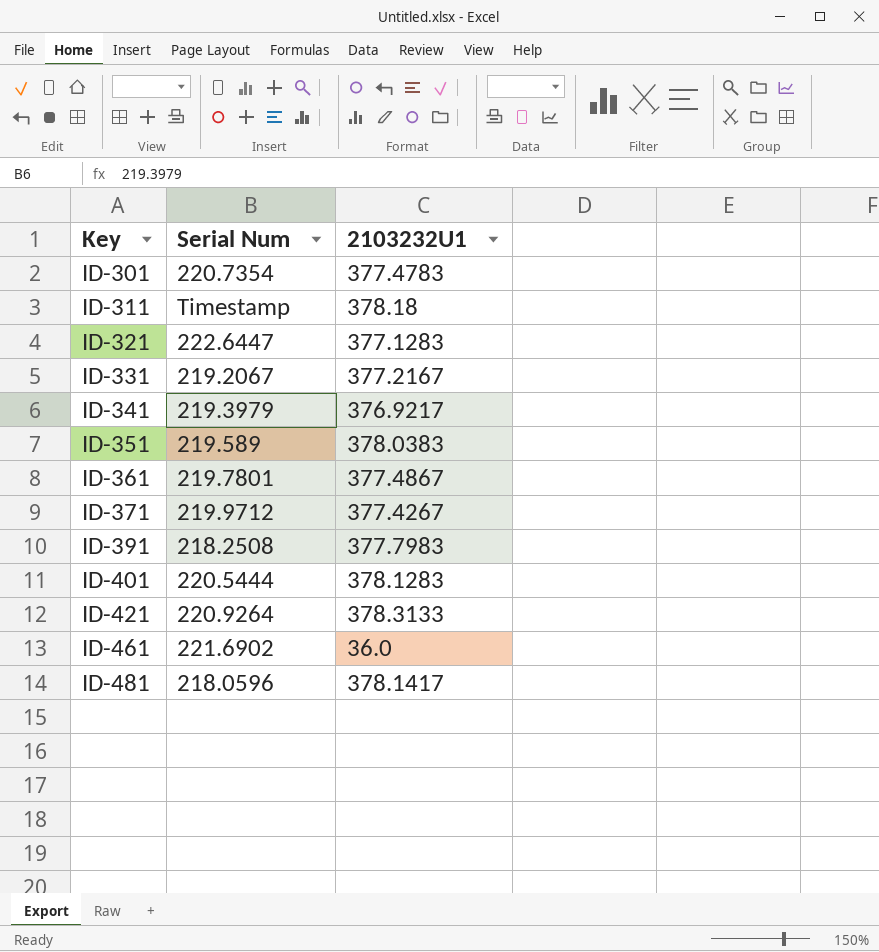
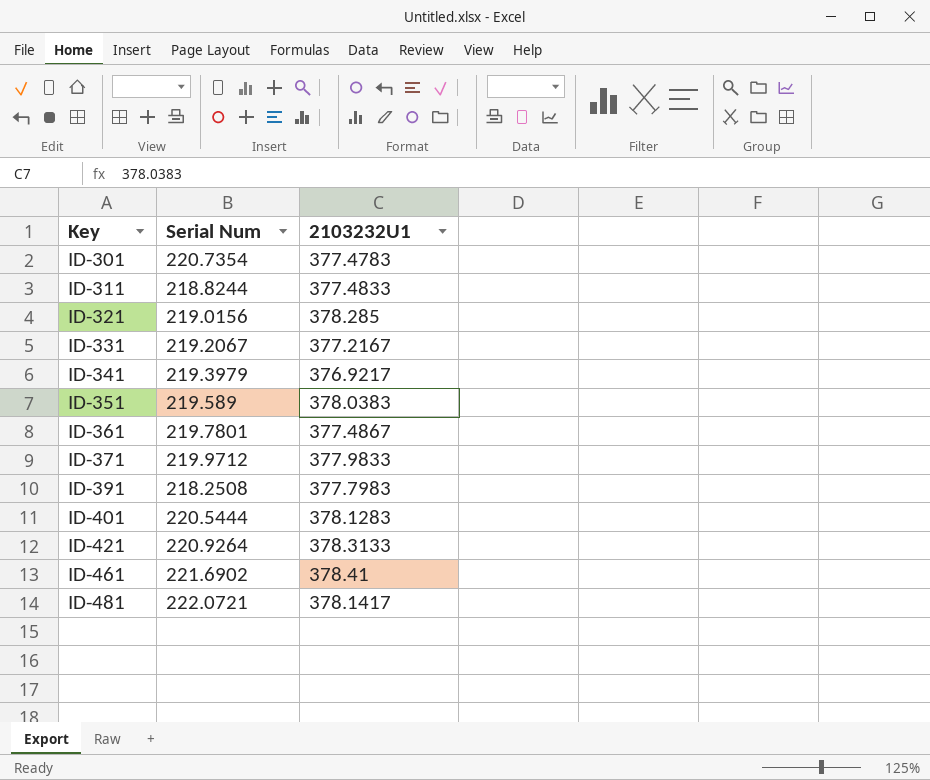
ID-311 | Serial Num: Timestamp -> 218.8244
ID-311 | 2103232U1: 378.18 -> 377.4833
ID-321 | Serial Num: 222.6447 -> 219.0156
ID-321 | 2103232U1: 377.1283 -> 378.285
ID-371 | 2103232U1: 377.4267 -> 377.9833
ID-461 | 2103232U1: 36.0 -> 378.41
ID-481 | Serial Num: 218.0596 -> 222.0721

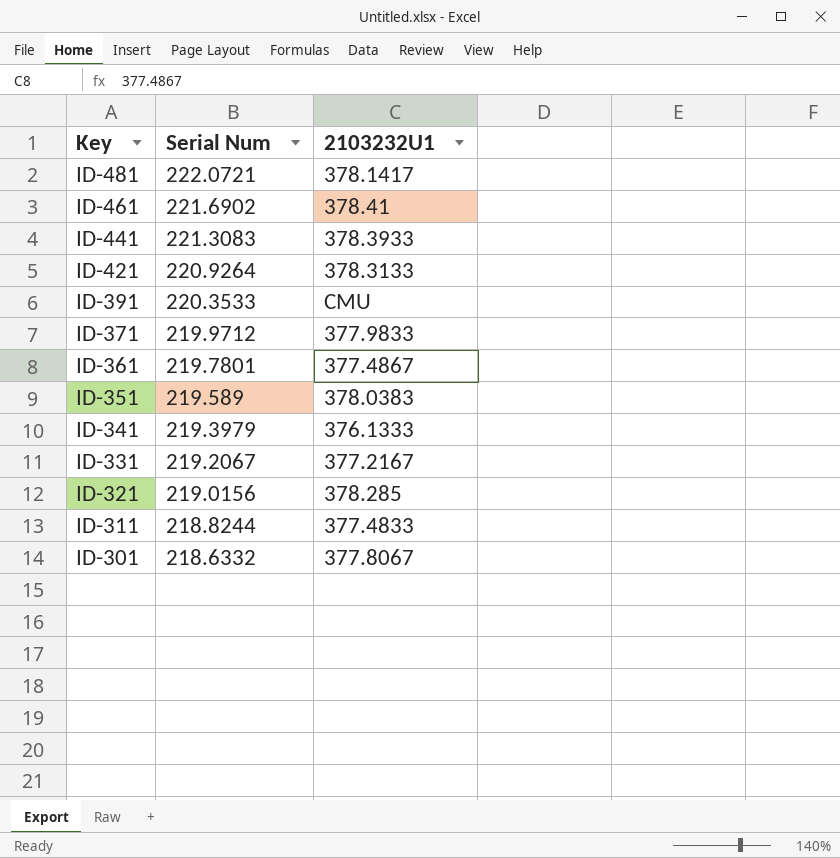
row order: Key ascending -> Key descending
row ID-401: 220.5444 | 378.1283 -> none
row ID-441: none -> 221.3083 | 378.3933
ID-391 | Serial Num: 218.2508 -> 220.3533
ID-391 | 2103232U1: 377.7983 -> CMU
ID-341 | 2103232U1: 376.9217 -> 376.1333
ID-301 | Serial Num: 220.7354 -> 218.6332
ID-301 | 2103232U1: 377.4783 -> 377.8067

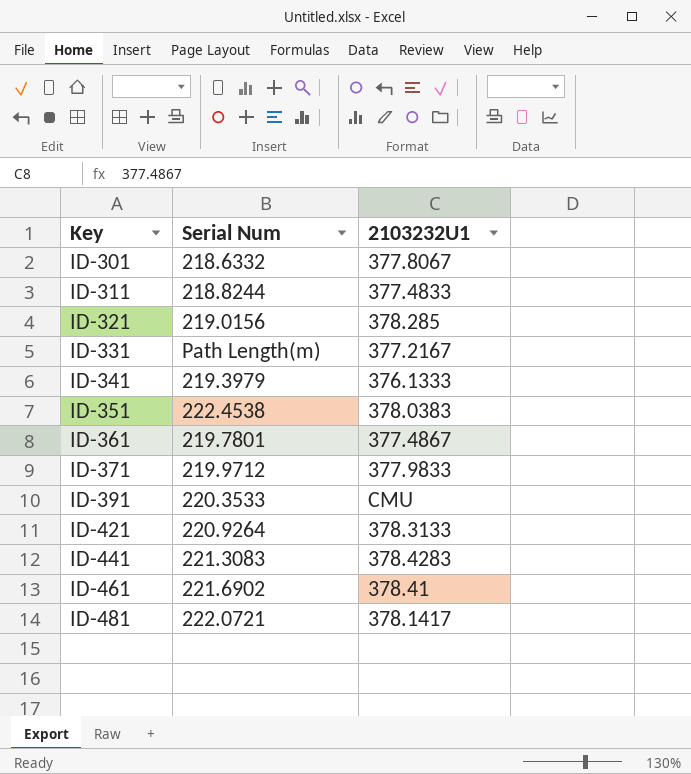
row order: Key descending -> Key ascending
ID-331 | Serial Num: 219.2067 -> Path Length(m)
ID-351 | Serial Num: 219.589 -> 222.4538
ID-441 | 2103232U1: 378.3933 -> 378.4283

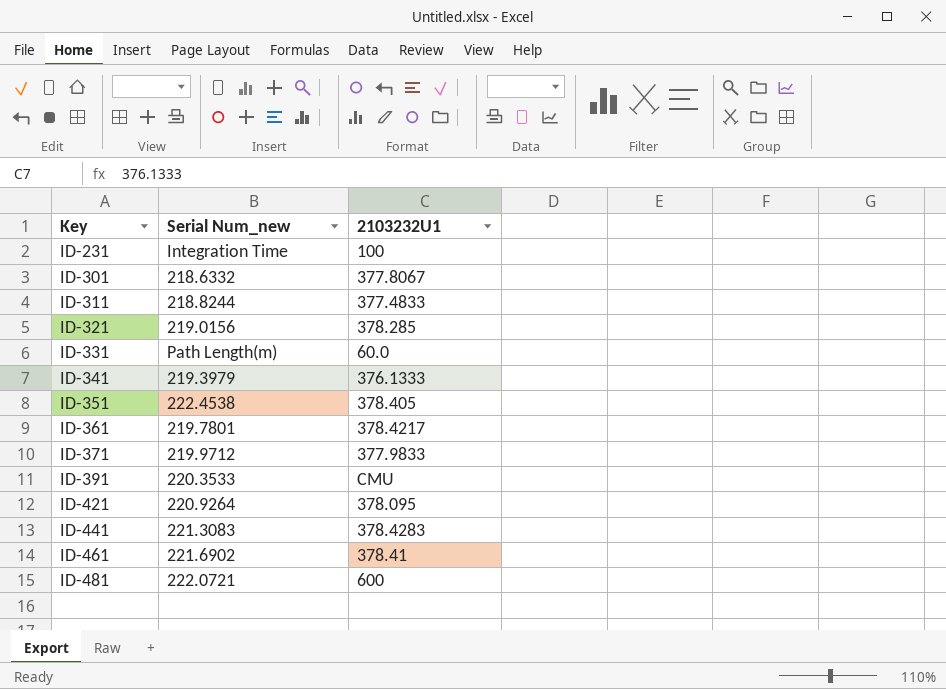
column name: Serial Num -> Serial Num_new
row ID-231: none -> Integration Time | 100
ID-331 | 2103232U1: 377.2167 -> 60.0
ID-351 | 2103232U1: 378.0383 -> 378.405
ID-361 | 2103232U1: 377.4867 -> 378.4217
ID-421 | 2103232U1: 378.3133 -> 378.095
ID-481 | 2103232U1: 378.1417 -> 600

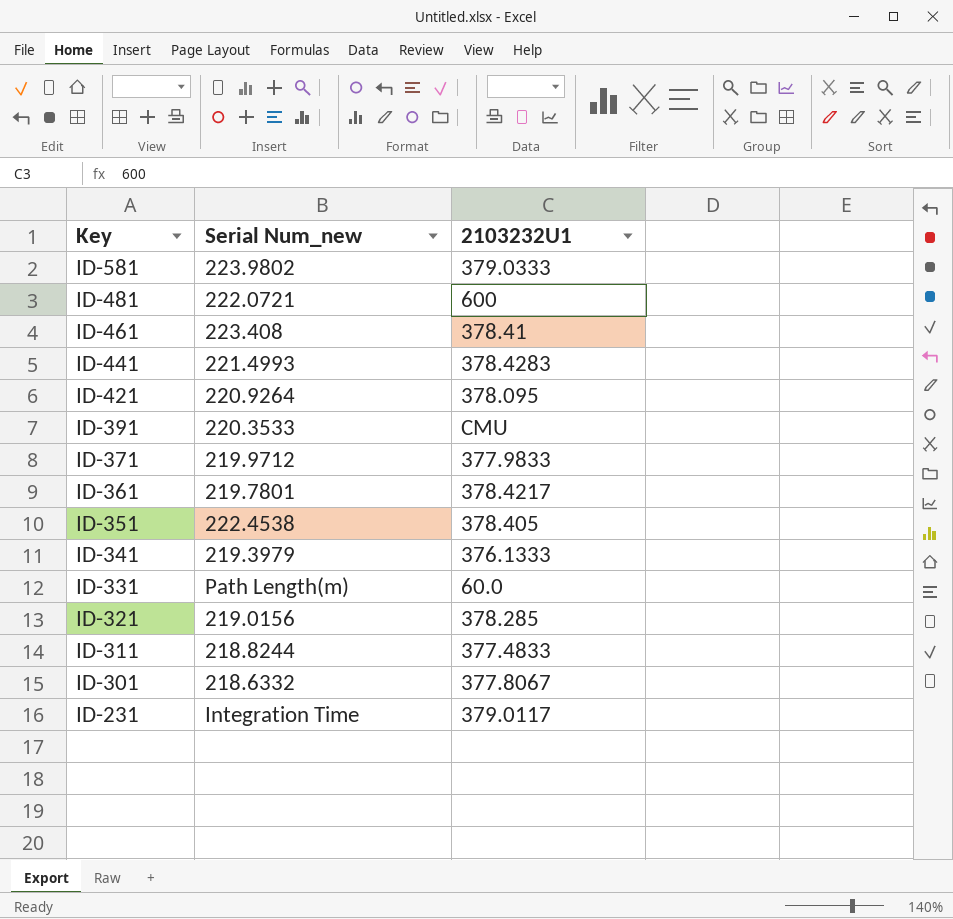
row order: Key ascending -> Key descending
row ID-581: none -> 223.9802 | 379.0333
ID-461 | Serial Num_new: 221.6902 -> 223.408
ID-441 | Serial Num_new: 221.3083 -> 221.4993
ID-231 | 2103232U1: 100 -> 379.0117

